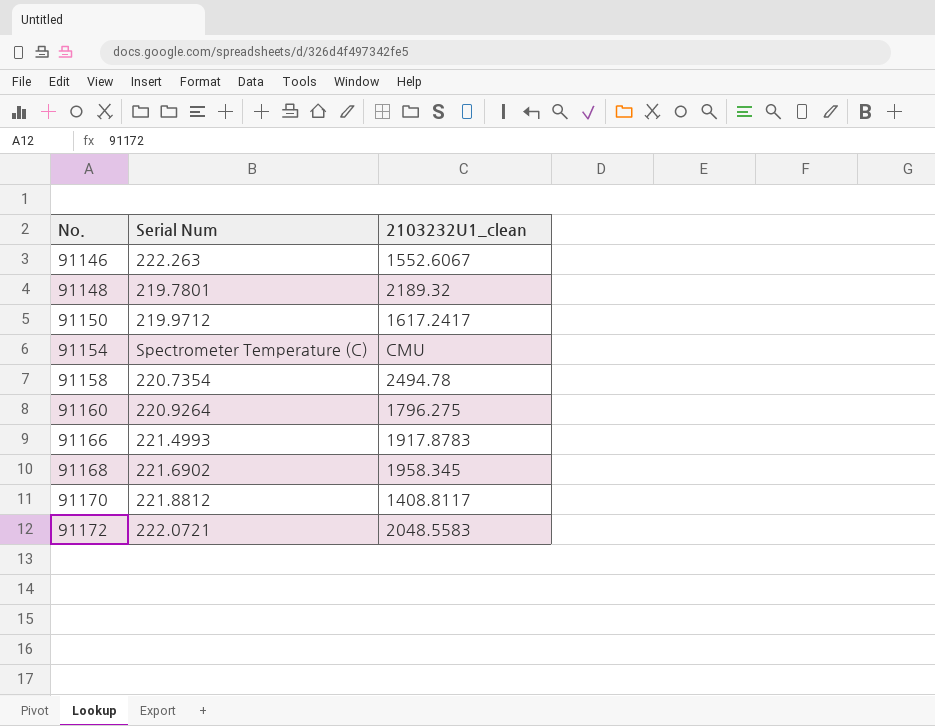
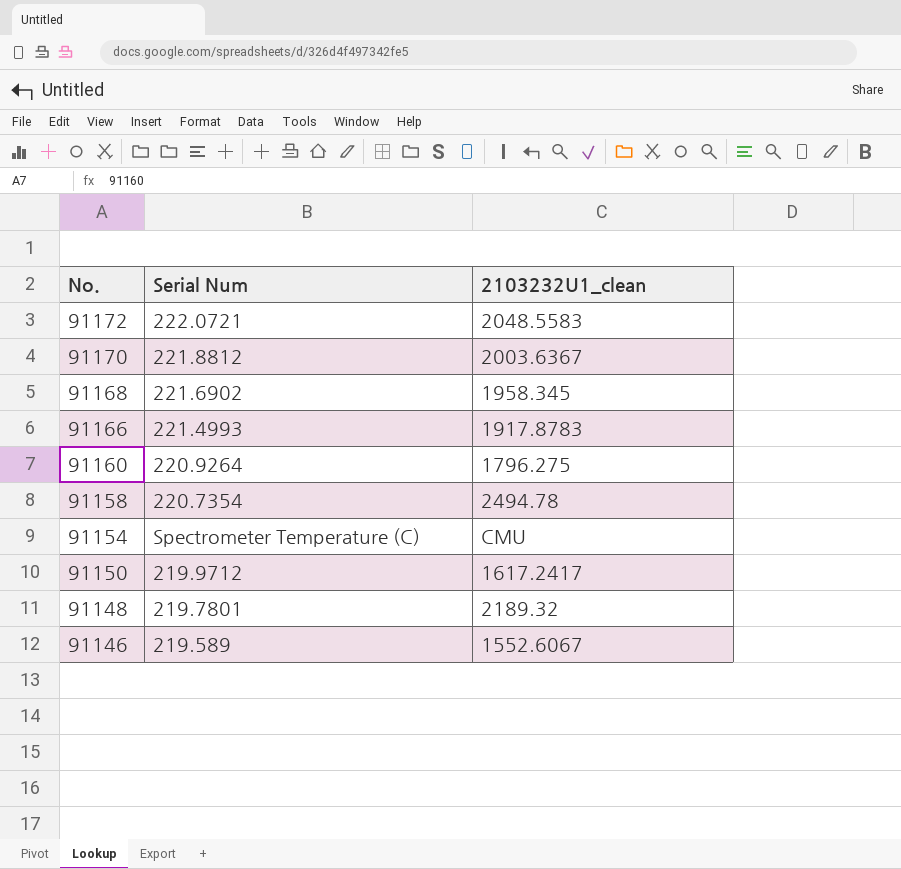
row order: No. ascending -> No. descending
91170 | 2103232U1_clean: 1408.8117 -> 2003.6367
91146 | Serial Num: 222.263 -> 219.589

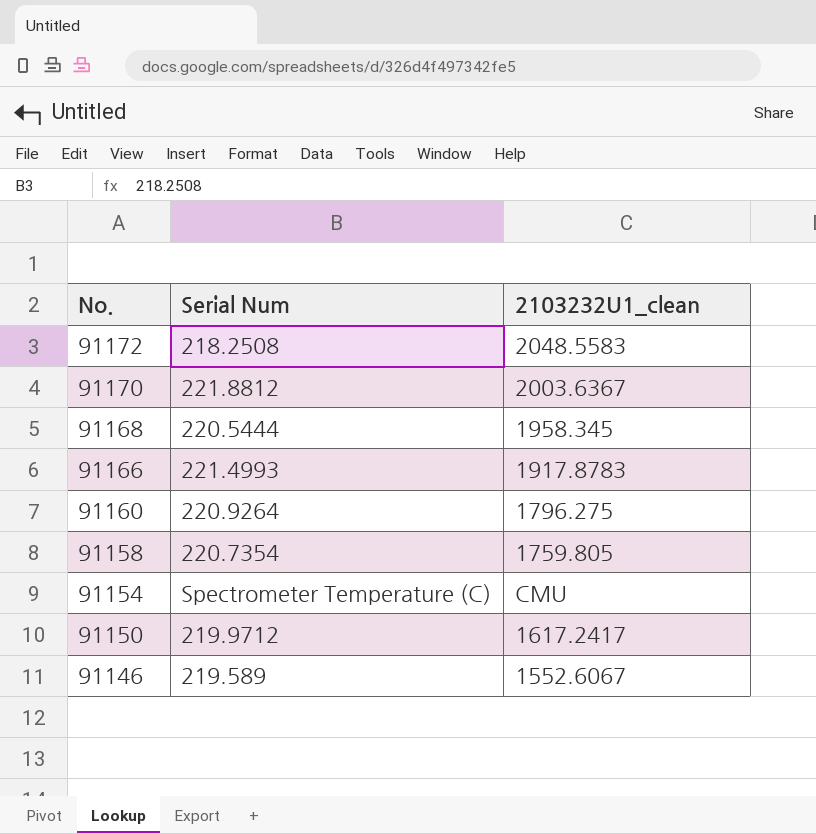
row 91148: 219.7801 | 2189.32 -> none
91172 | Serial Num: 222.0721 -> 218.2508
91168 | Serial Num: 221.6902 -> 220.5444
91158 | 2103232U1_clean: 2494.78 -> 1759.805

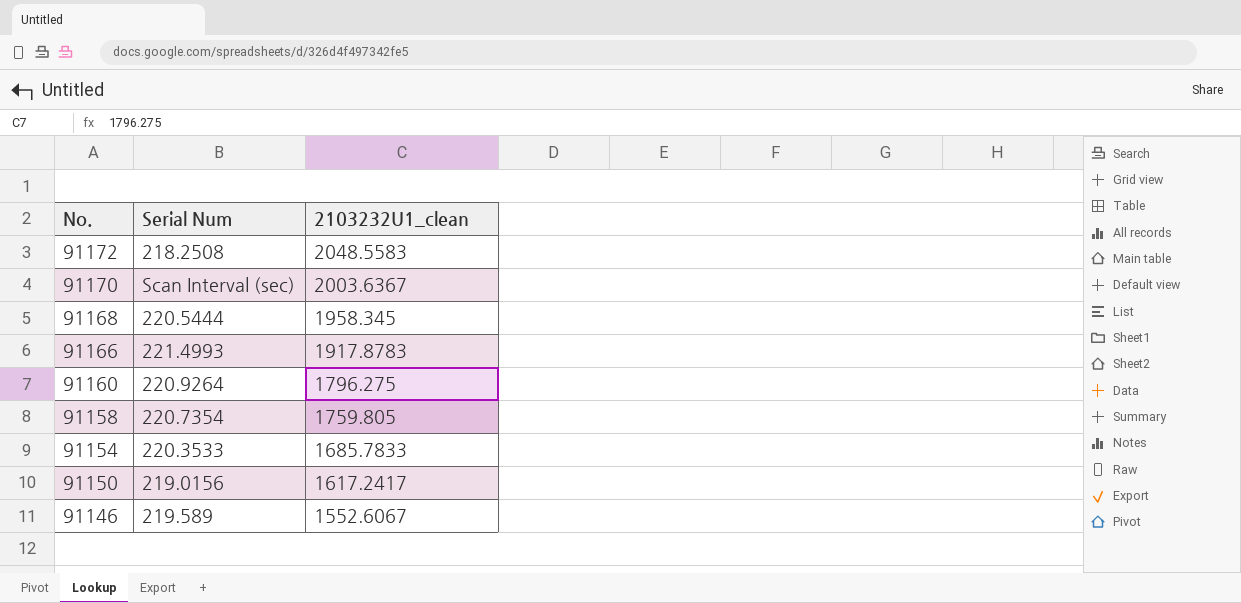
91170 | Serial Num: 221.8812 -> Scan Interval (sec)
91154 | Serial Num: Spectrometer Temperature (C) -> 220.3533
91154 | 2103232U1_clean: CMU -> 1685.7833
91150 | Serial Num: 219.9712 -> 219.0156

